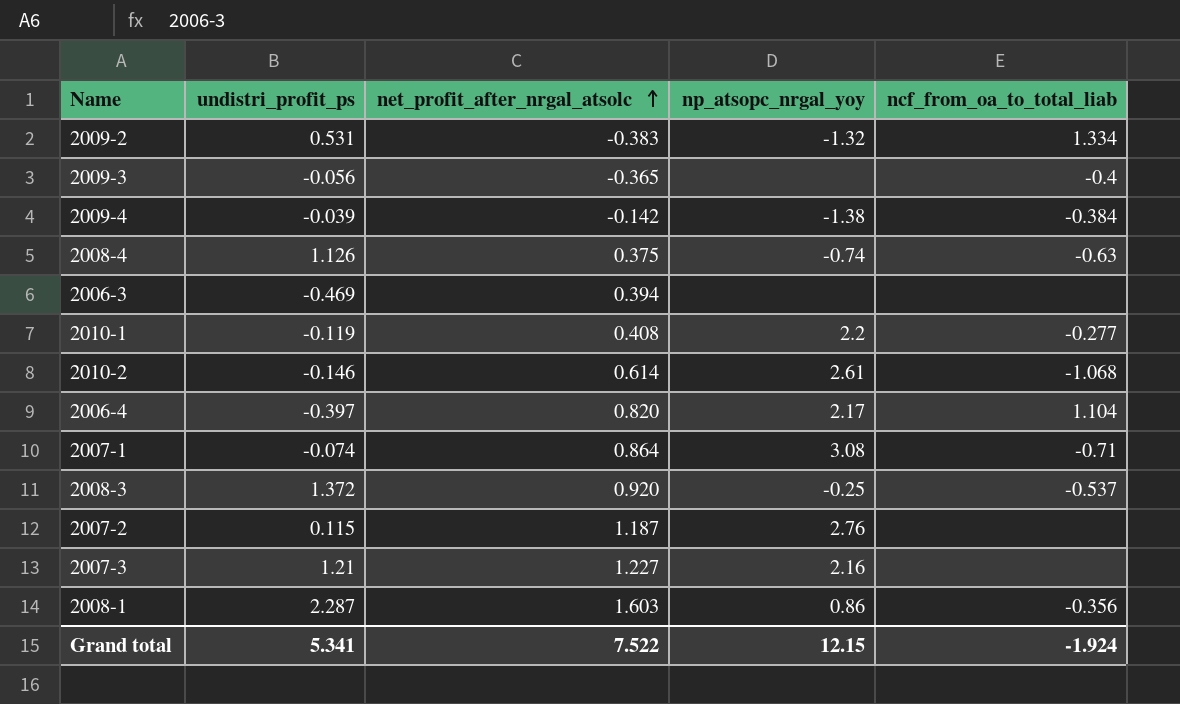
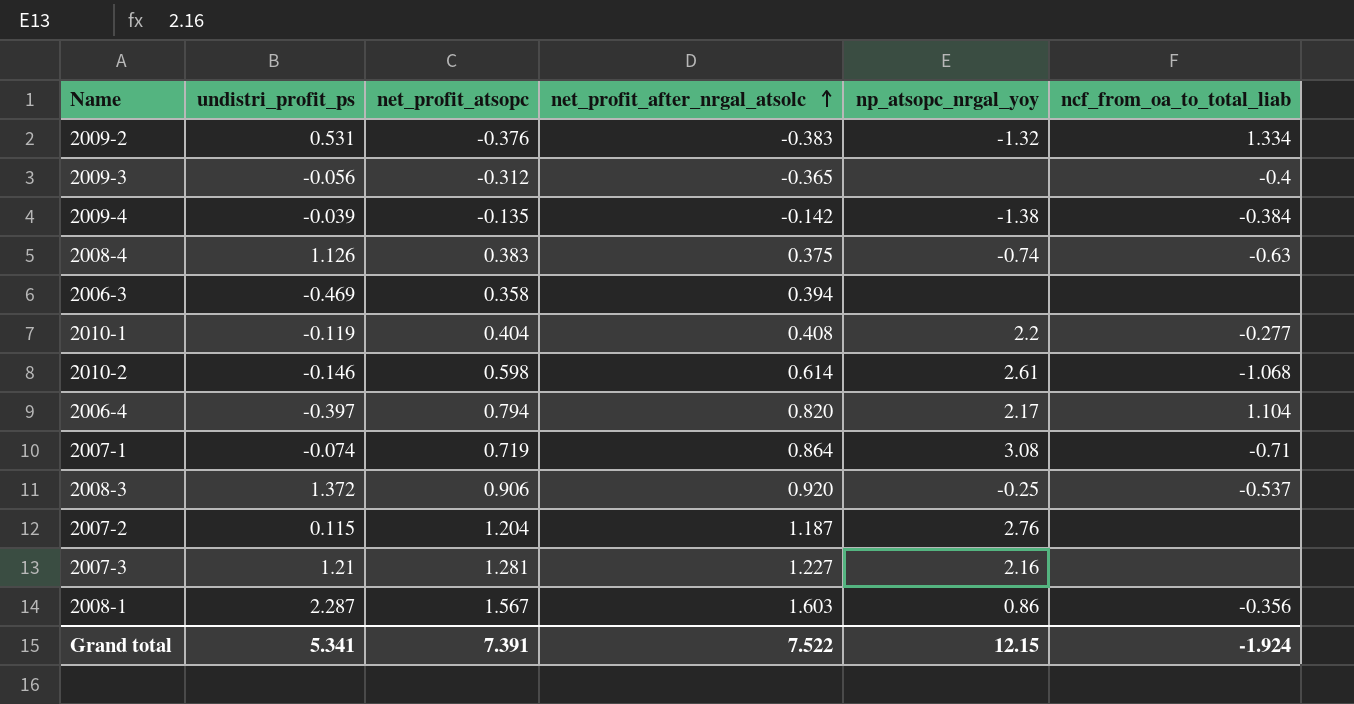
column net_profit_atsopc | position: none -> 3

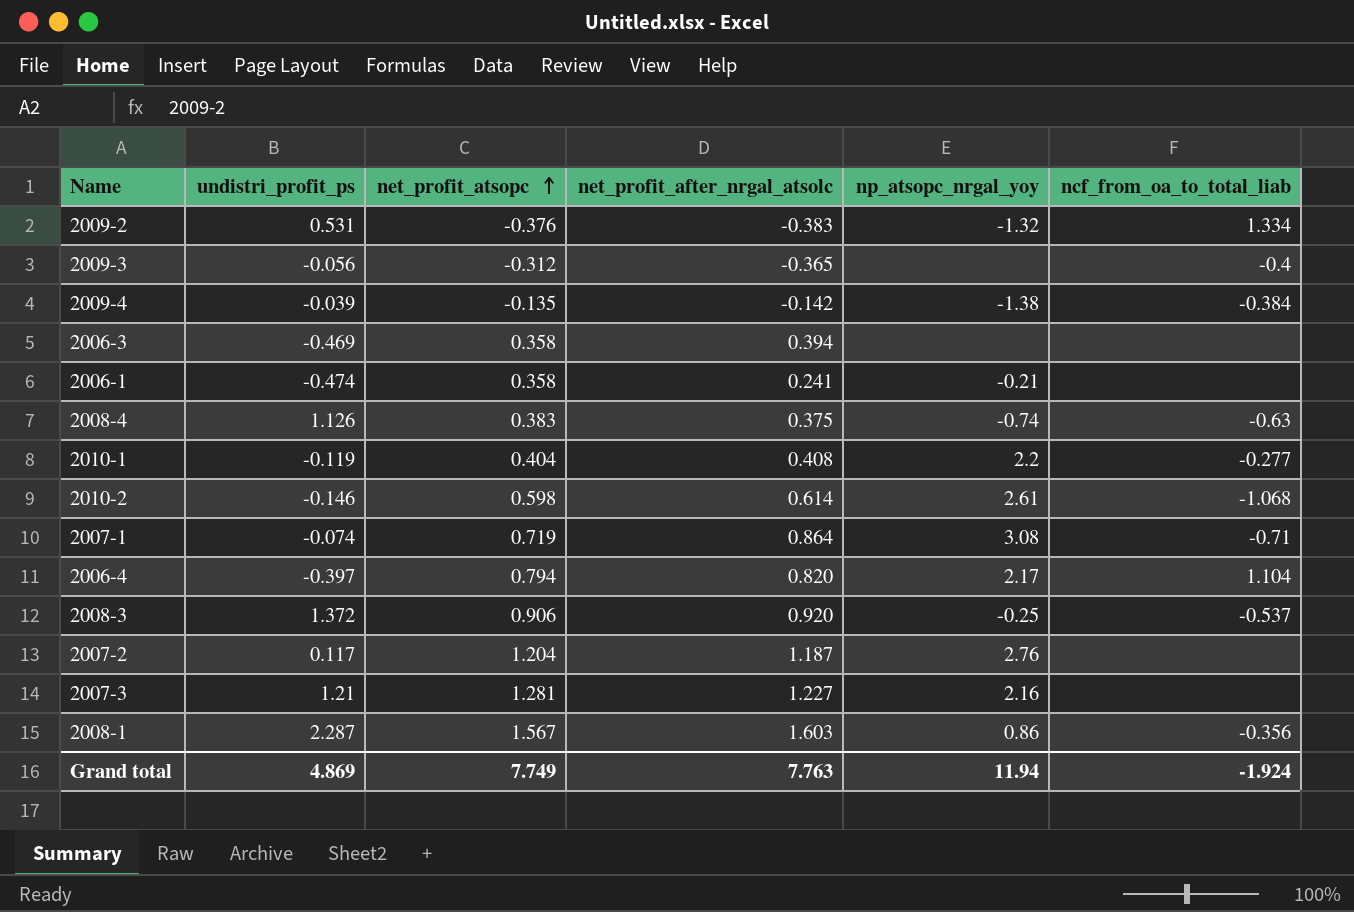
row order: net_profit_after_nrgal_atsolc ascending -> net_profit_atsopc ascending
row 2006-1: none -> -0.474 | 0.358 | 0.241 | -0.21 | none
2007-2 | undistri_profit_ps: 0.115 -> 0.117
Grand total | undistri_profit_ps: 5.341 -> 4.869
Grand total | net_profit_atsopc: 7.391 -> 7.749
Grand total | net_profit_after_nrgal_atsolc: 7.522 -> 7.763
Grand total | np_atsopc_nrgal_yoy: 12.15 -> 11.94

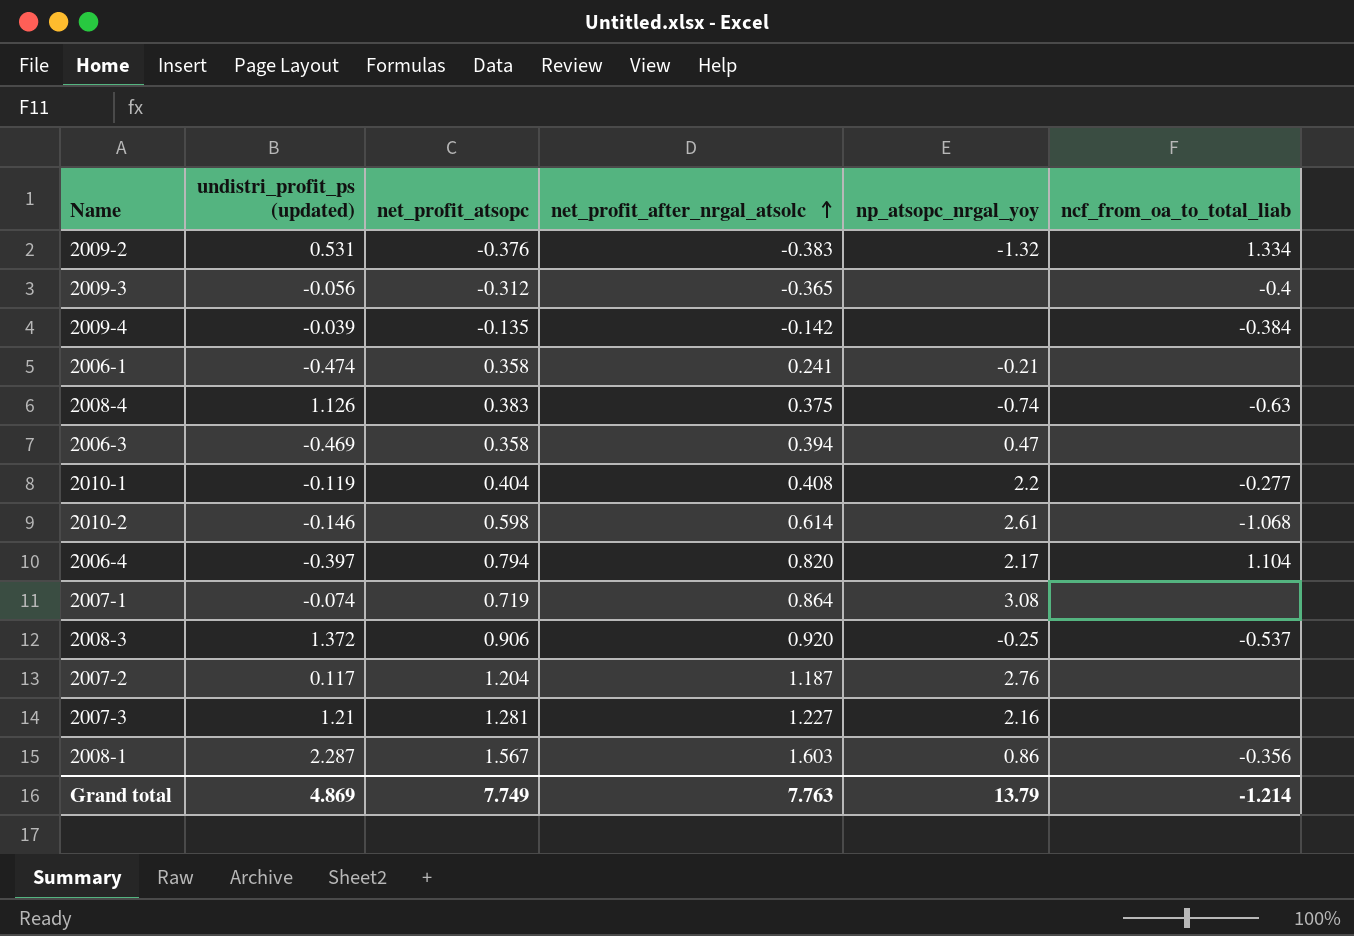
row order: net_profit_atsopc ascending -> net_profit_after_nrgal_atsolc ascending
column name: undistri_profit_ps -> undistri_profit_ps (updated)
2009-4 | np_atsopc_nrgal_yoy: -1.38 -> none
2006-3 | np_atsopc_nrgal_yoy: none -> 0.47
2007-1 | ncf_from_oa_to_total_liab: -0.71 -> none
Grand total | np_atsopc_nrgal_yoy: 11.94 -> 13.79
Grand total | ncf_from_oa_to_total_liab: -1.924 -> -1.214

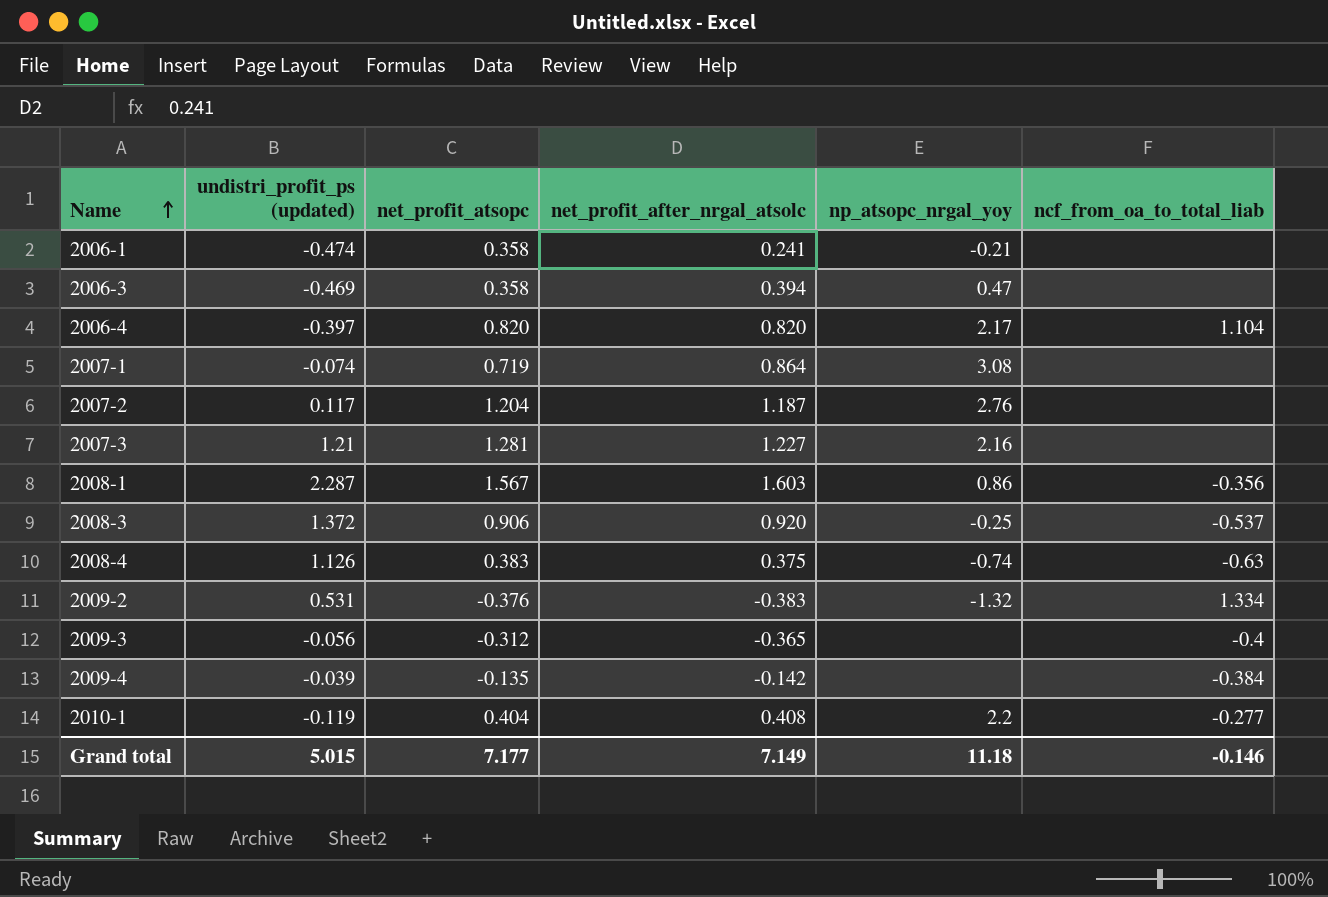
row order: net_profit_after_nrgal_atsolc ascending -> Name ascending
row 2010-2: -0.146 | 0.598 | 0.614 | 2.61 | -1.068 -> none
2006-4 | net_profit_atsopc: 0.794 -> 0.820
Grand total | undistri_profit_ps (updated): 4.869 -> 5.015
Grand total | net_profit_atsopc: 7.749 -> 7.177
Grand total | net_profit_after_nrgal_atsolc: 7.763 -> 7.149
Grand total | np_atsopc_nrgal_yoy: 13.79 -> 11.18
Grand total | ncf_from_oa_to_total_liab: -1.214 -> -0.146

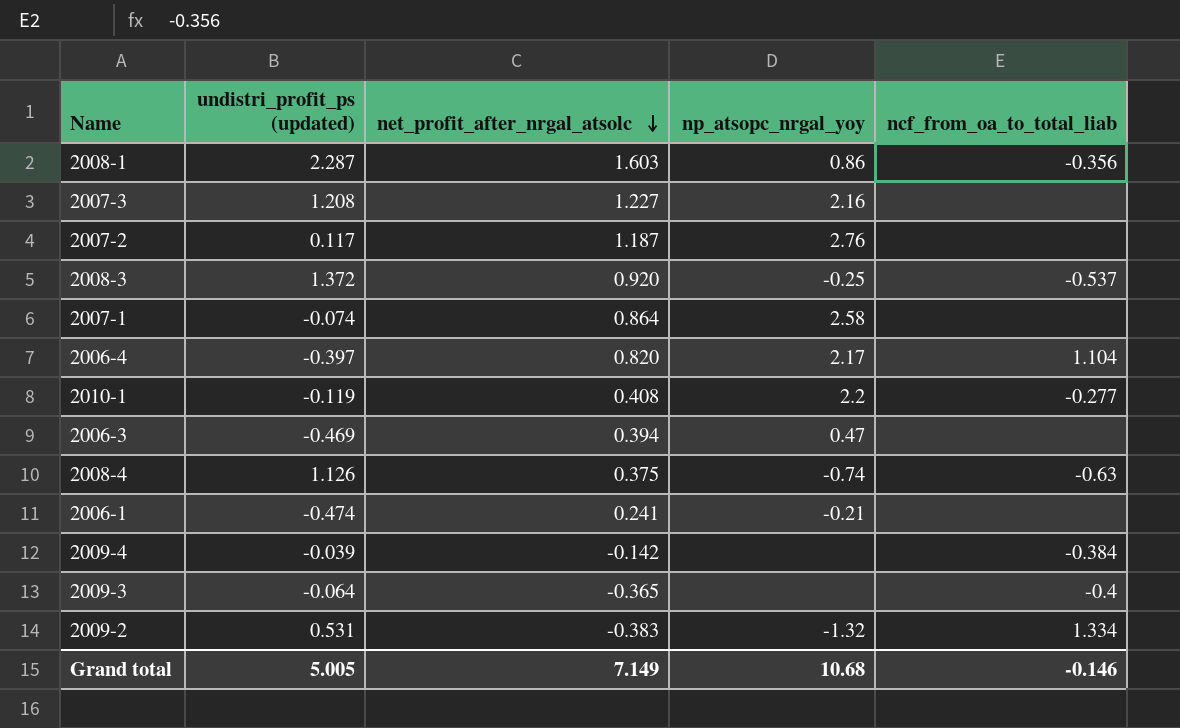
row order: Name ascending -> net_profit_after_nrgal_atsolc descending
column net_profit_atsopc | position: 3 -> none
2007-3 | undistri_profit_ps (updated): 1.21 -> 1.208
2007-1 | np_atsopc_nrgal_yoy: 3.08 -> 2.58
2009-3 | undistri_profit_ps (updated): -0.056 -> -0.064
Grand total | undistri_profit_ps (updated): 5.015 -> 5.005
Grand total | np_atsopc_nrgal_yoy: 11.18 -> 10.68

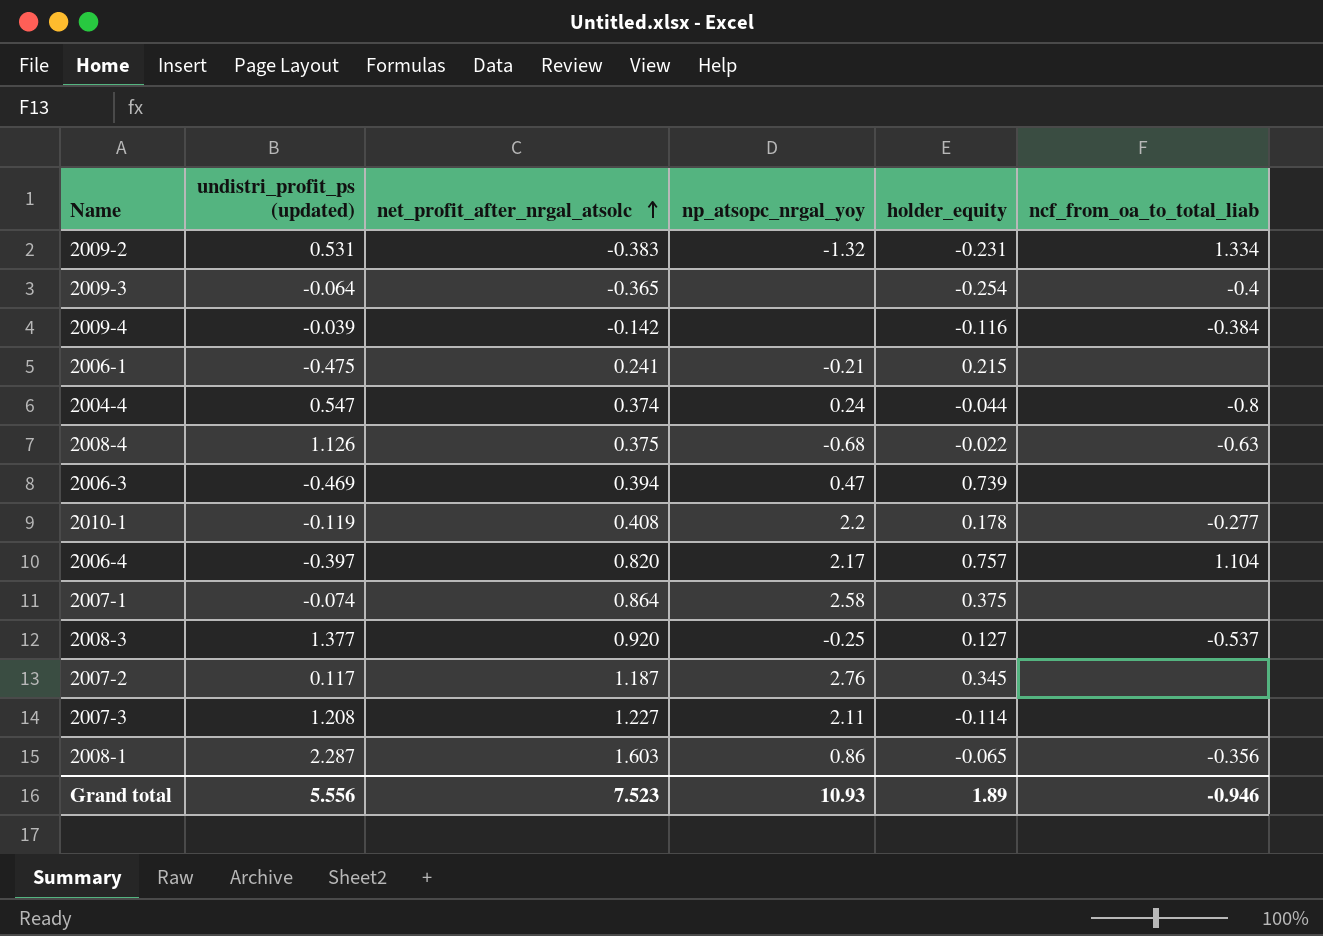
row order: net_profit_after_nrgal_atsolc descending -> net_profit_after_nrgal_atsolc ascending
column holder_equity | position: none -> 5
2006-1 | undistri_profit_ps (updated): -0.474 -> -0.475
row 2004-4: none -> 0.547 | 0.374 | 0.24 | -0.044 | -0.8
2008-4 | np_atsopc_nrgal_yoy: -0.74 -> -0.68
2008-3 | undistri_profit_ps (updated): 1.372 -> 1.377
2007-3 | np_atsopc_nrgal_yoy: 2.16 -> 2.11
Grand total | undistri_profit_ps (updated): 5.005 -> 5.556
Grand total | net_profit_after_nrgal_atsolc: 7.149 -> 7.523
Grand total | np_atsopc_nrgal_yoy: 10.68 -> 10.93
Grand total | ncf_from_oa_to_total_liab: -0.146 -> -0.946

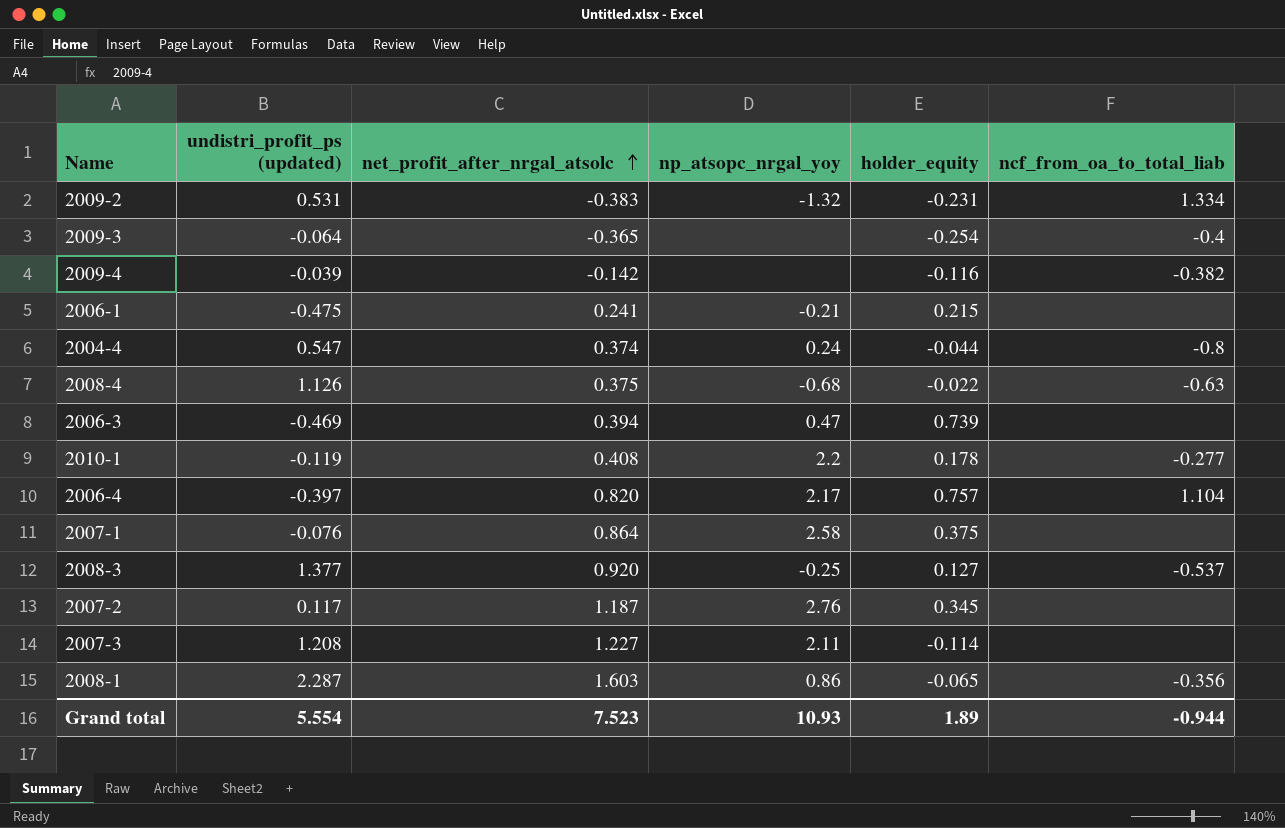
2009-4 | ncf_from_oa_to_total_liab: -0.384 -> -0.382
2007-1 | undistri_profit_ps (updated): -0.074 -> -0.076
Grand total | undistri_profit_ps (updated): 5.556 -> 5.554
Grand total | ncf_from_oa_to_total_liab: -0.946 -> -0.944

